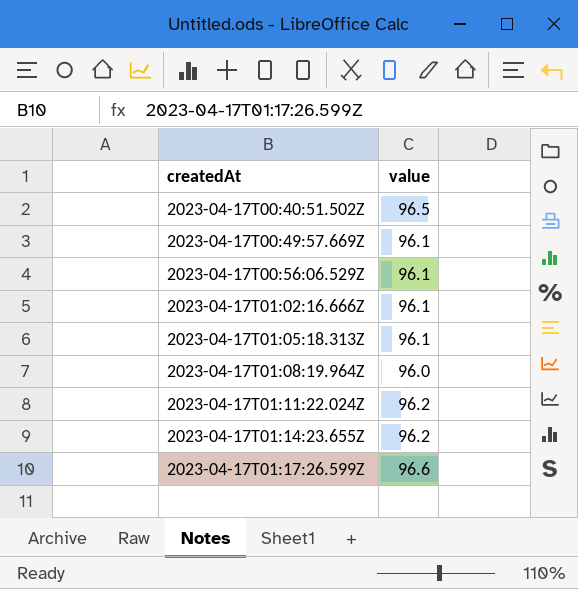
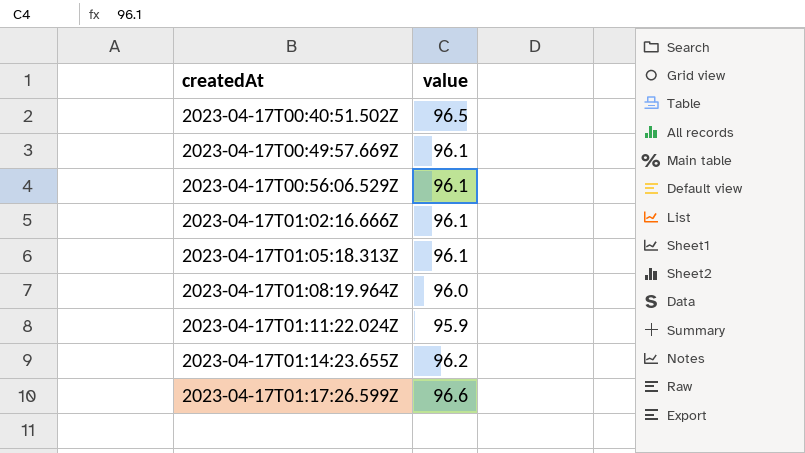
2023-04-17T01:11:22.024Z | value: 96.2 -> 95.9

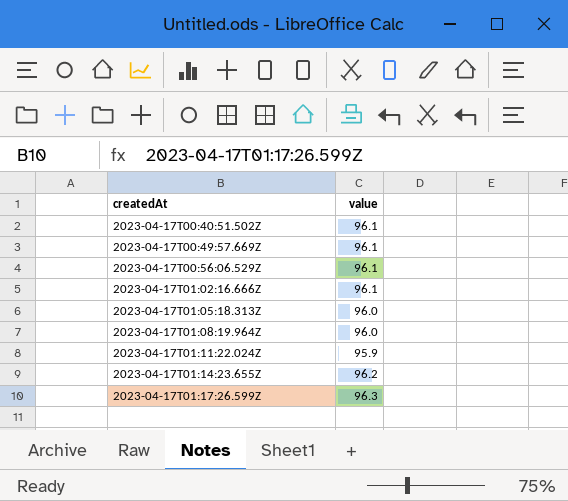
2023-04-17T00:40:51.502Z | value: 96.5 -> 96.1
2023-04-17T01:05:18.313Z | value: 96.1 -> 96.0
2023-04-17T01:17:26.599Z | value: 96.6 -> 96.3

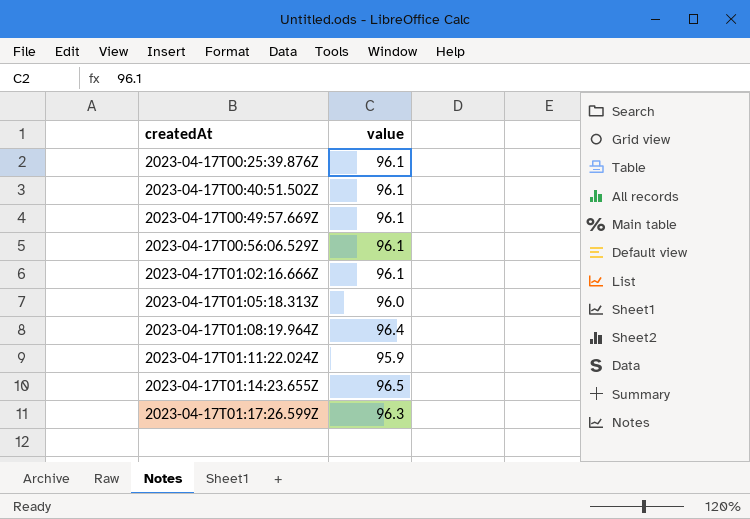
row 2023-04-17T00:25:39.876Z: none -> 96.1
2023-04-17T01:08:19.964Z | value: 96.0 -> 96.4
2023-04-17T01:14:23.655Z | value: 96.2 -> 96.5

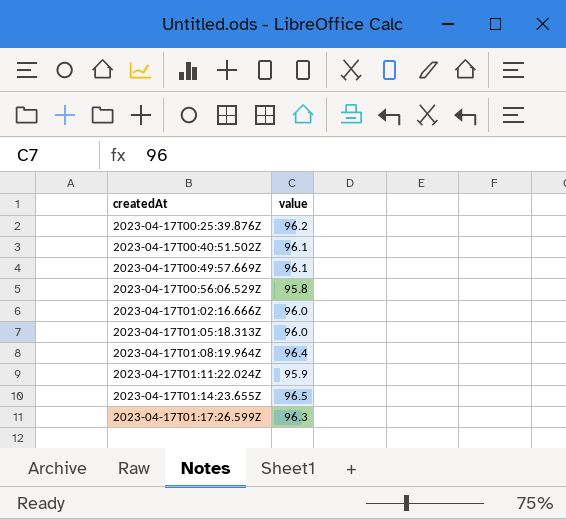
2023-04-17T00:25:39.876Z | value: 96.1 -> 96.2
2023-04-17T00:56:06.529Z | value: 96.1 -> 95.8
2023-04-17T01:02:16.666Z | value: 96.1 -> 96.0

